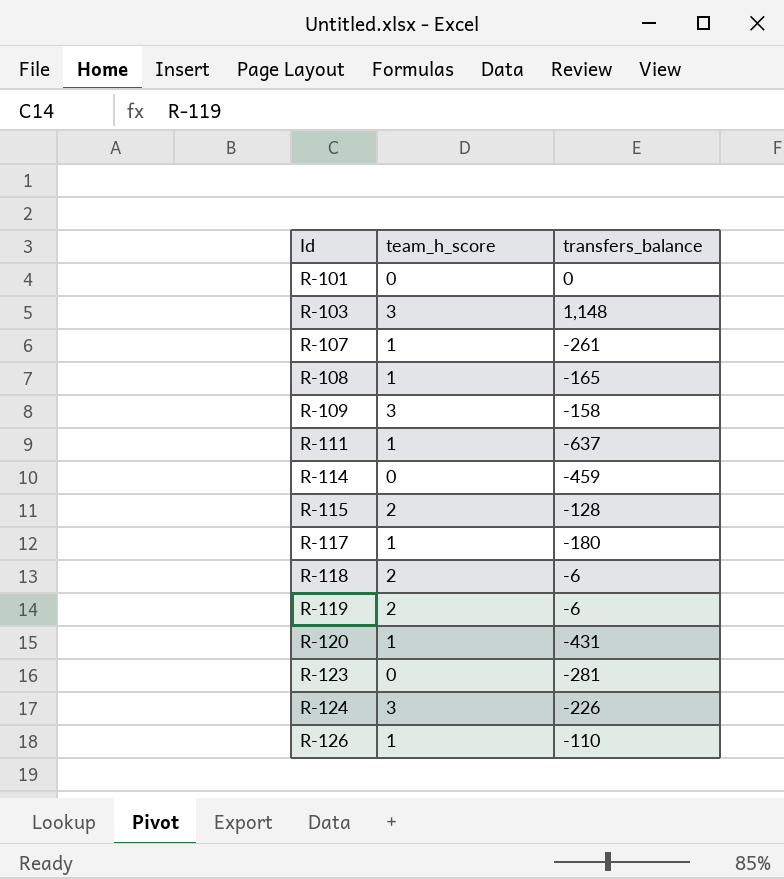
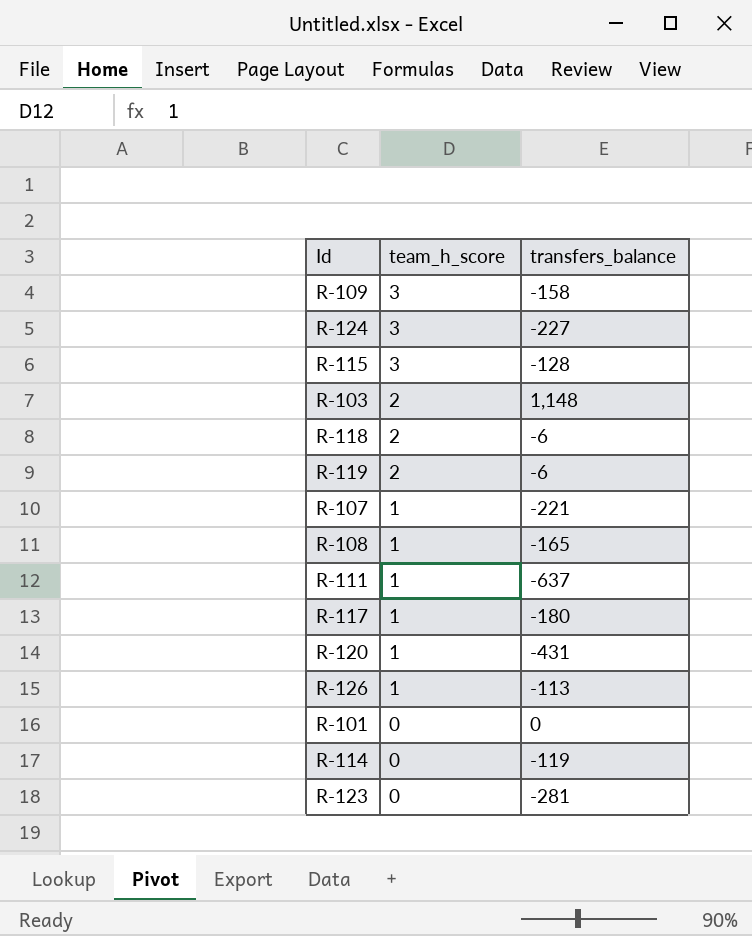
row order: Id ascending -> team_h_score descending
R-124 | transfers_balance: -226 -> -227
R-115 | team_h_score: 2 -> 3
R-103 | team_h_score: 3 -> 2
R-107 | transfers_balance: -261 -> -221
R-126 | transfers_balance: -110 -> -113
R-114 | transfers_balance: -459 -> -119

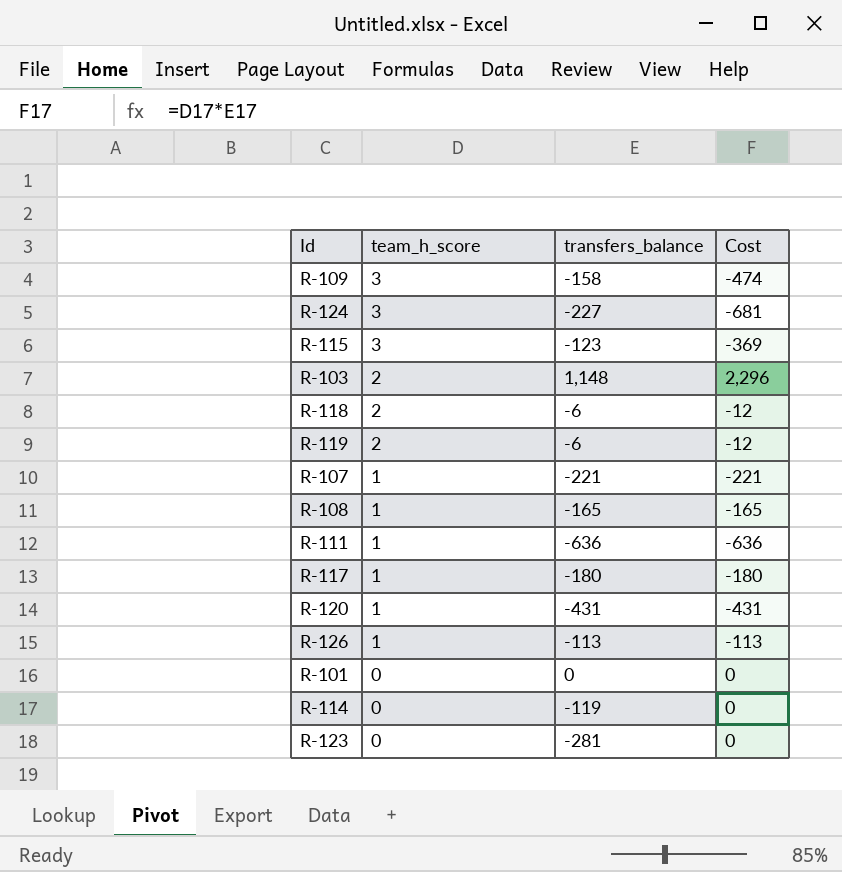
column Cost | formula: none -> [team_h_score] * [transfers_balance]
R-115 | transfers_balance: -128 -> -123
R-111 | transfers_balance: -637 -> -636

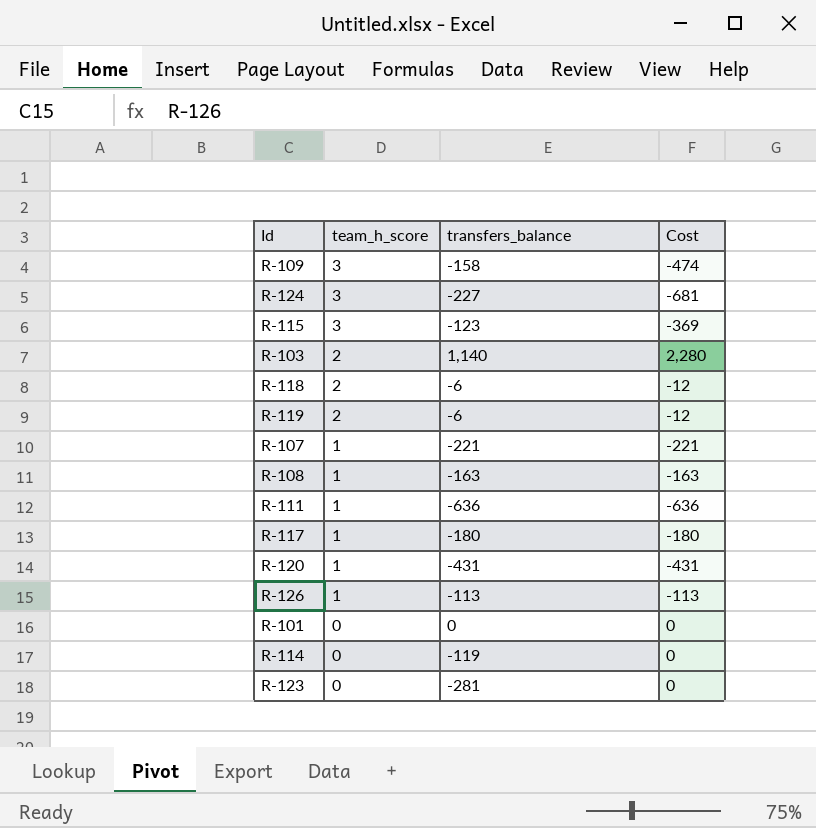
R-103 | transfers_balance: 1,148 -> 1,140
R-103 | Cost: 2,296 -> 2,280
R-108 | transfers_balance: -165 -> -163
R-108 | Cost: -165 -> -163

